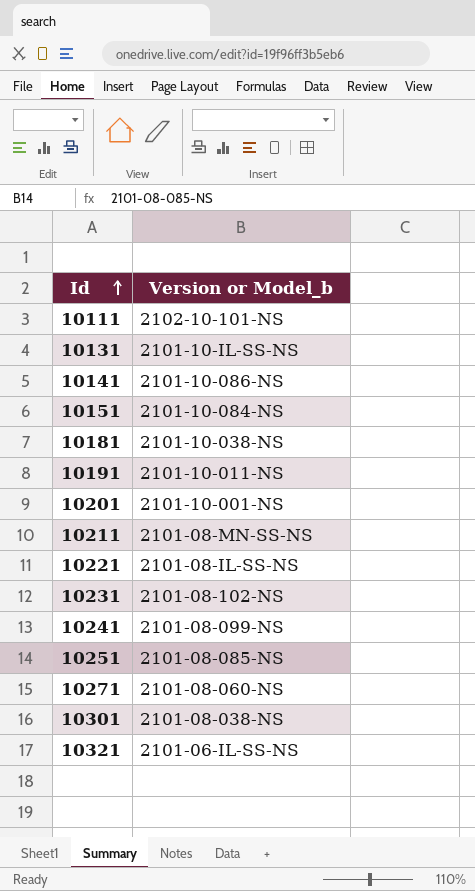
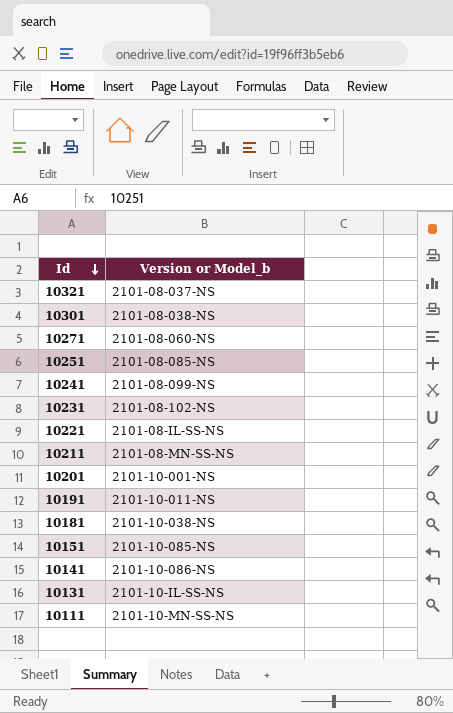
row order: Id ascending -> Id descending
10321 | Version or Model_b: 2101-06-IL-SS-NS -> 2101-08-037-NS
10151 | Version or Model_b: 2101-10-084-NS -> 2101-10-085-NS
10111 | Version or Model_b: 2102-10-101-NS -> 2101-10-MN-SS-NS

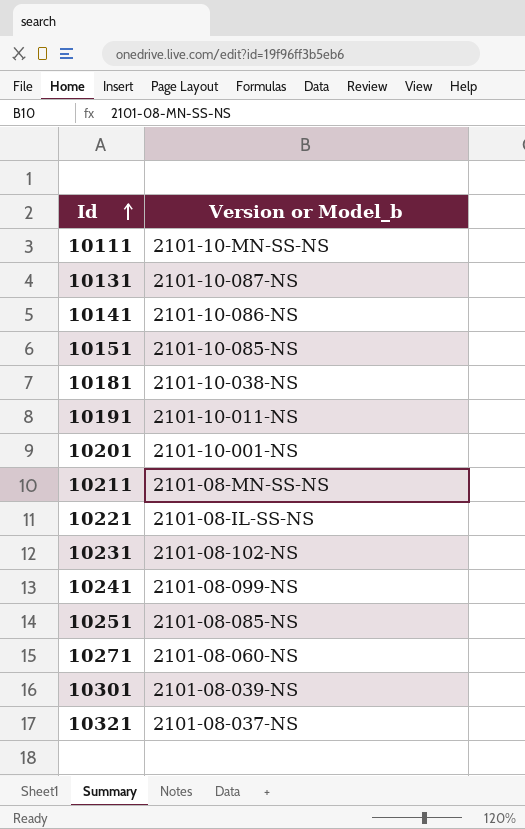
row order: Id descending -> Id ascending
10131 | Version or Model_b: 2101-10-IL-SS-NS -> 2101-10-087-NS
10301 | Version or Model_b: 2101-08-038-NS -> 2101-08-039-NS

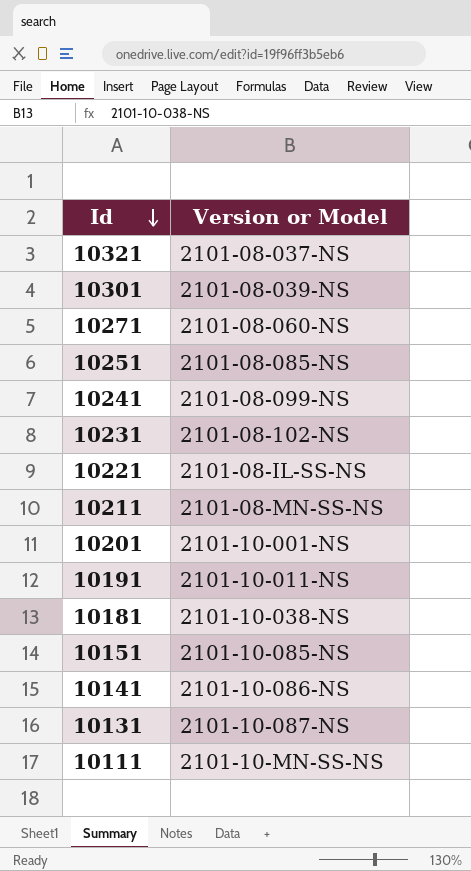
row order: Id ascending -> Id descending
column name: Version or Model_b -> Version or Model

